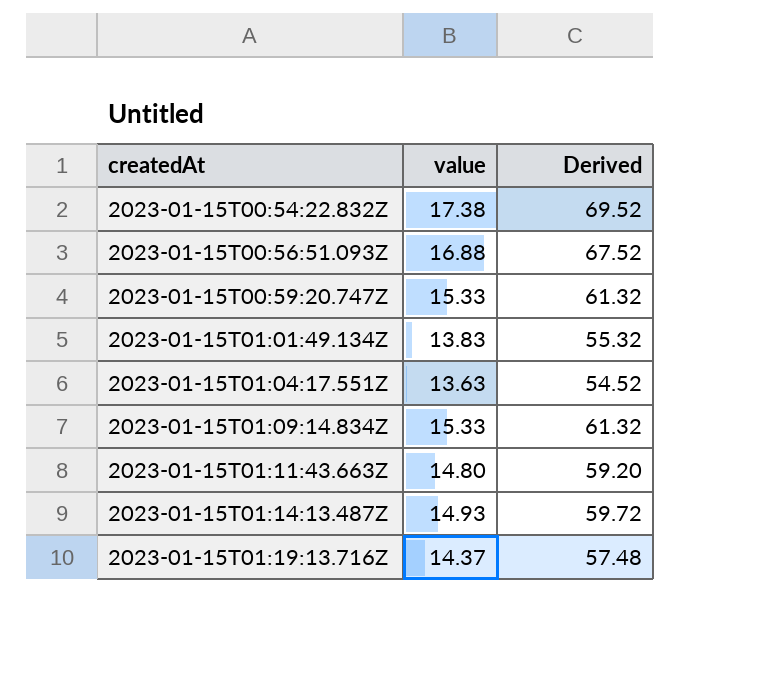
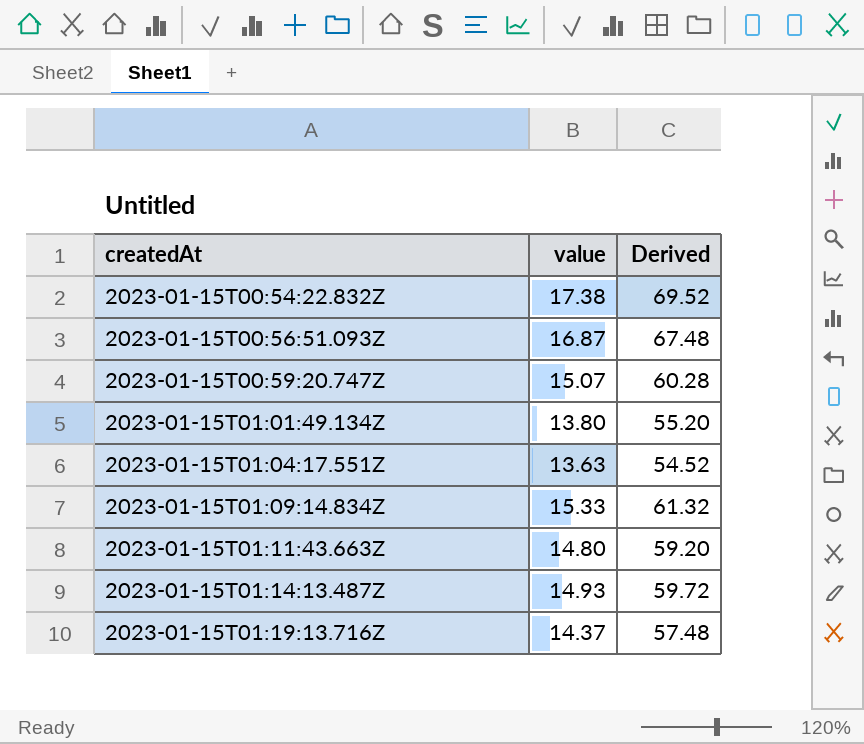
2023-01-15T00:56:51.093Z | value: 16.88 -> 16.87
2023-01-15T00:56:51.093Z | Derived: 67.52 -> 67.48
2023-01-15T00:59:20.747Z | value: 15.33 -> 15.07
2023-01-15T00:59:20.747Z | Derived: 61.32 -> 60.28
2023-01-15T01:01:49.134Z | value: 13.83 -> 13.80
2023-01-15T01:01:49.134Z | Derived: 55.32 -> 55.20

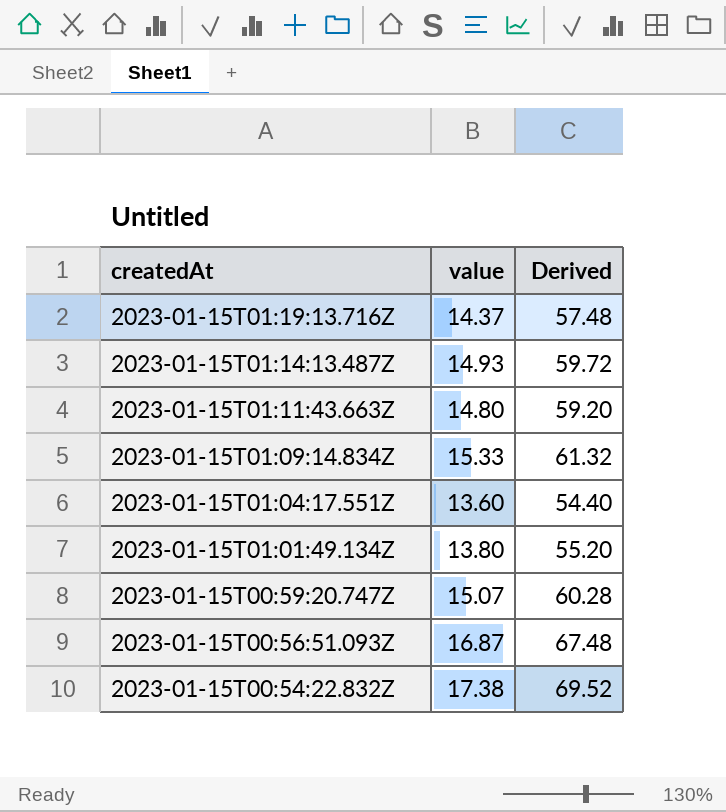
row order: createdAt ascending -> createdAt descending
2023-01-15T01:04:17.551Z | value: 13.63 -> 13.60
2023-01-15T01:04:17.551Z | Derived: 54.52 -> 54.40

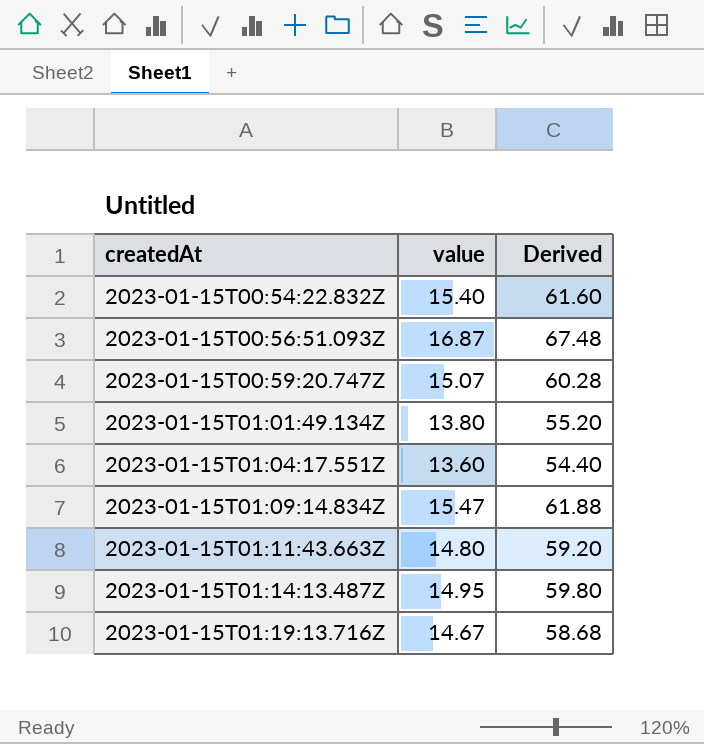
row order: createdAt descending -> createdAt ascending
2023-01-15T00:54:22.832Z | value: 17.38 -> 15.40
2023-01-15T00:54:22.832Z | Derived: 69.52 -> 61.60
2023-01-15T01:09:14.834Z | value: 15.33 -> 15.47
2023-01-15T01:09:14.834Z | Derived: 61.32 -> 61.88
2023-01-15T01:14:13.487Z | value: 14.93 -> 14.95
2023-01-15T01:14:13.487Z | Derived: 59.72 -> 59.80
2023-01-15T01:19:13.716Z | value: 14.37 -> 14.67
2023-01-15T01:19:13.716Z | Derived: 57.48 -> 58.68

